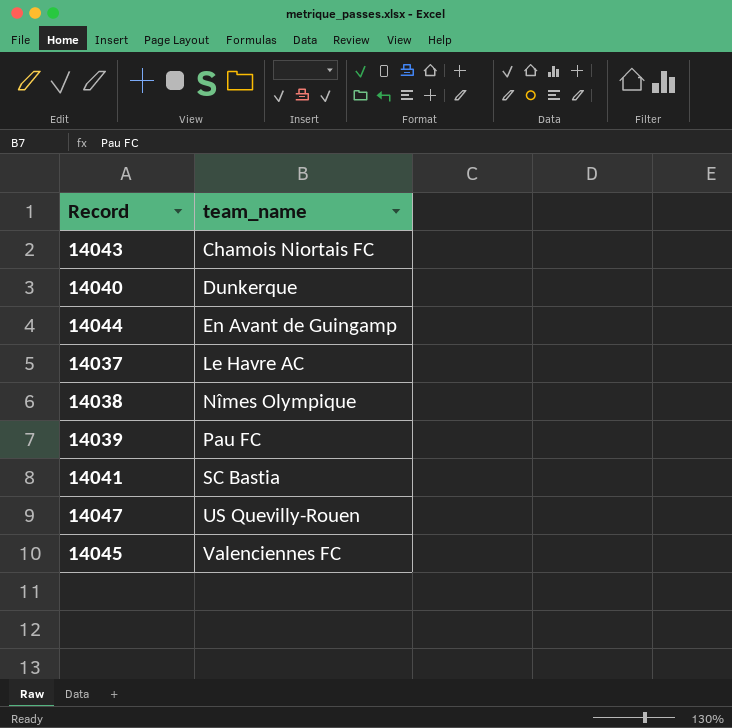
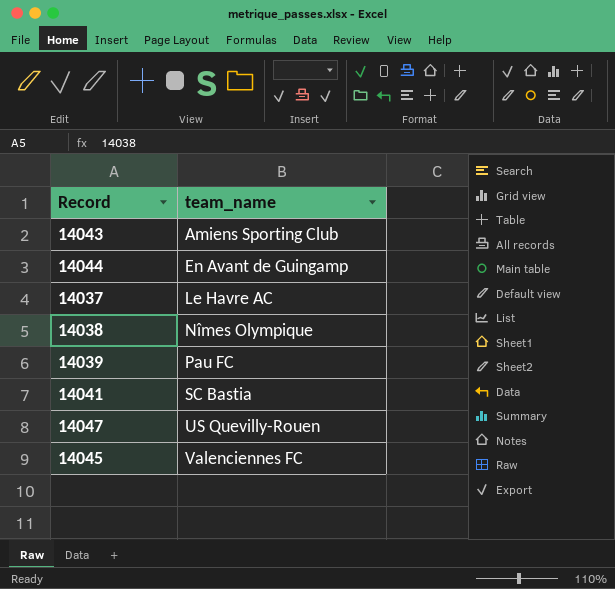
row 14040: Dunkerque -> none
14043 | team_name: Chamois Niortais FC -> Amiens Sporting Club

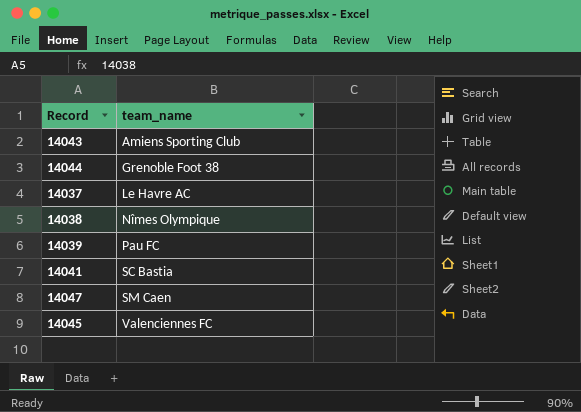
14044 | team_name: En Avant de Guingamp -> Grenoble Foot 38
14047 | team_name: US Quevilly-Rouen -> SM Caen

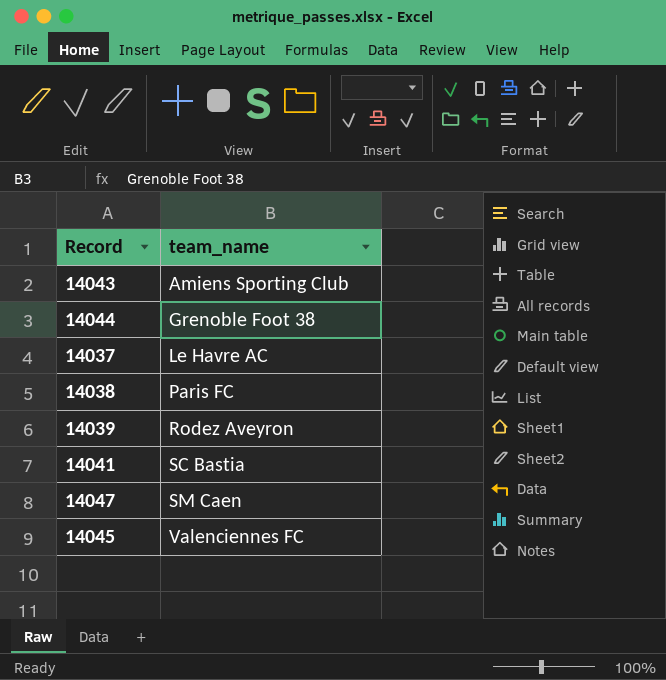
14038 | team_name: Nîmes Olympique -> Paris FC
14039 | team_name: Pau FC -> Rodez Aveyron

